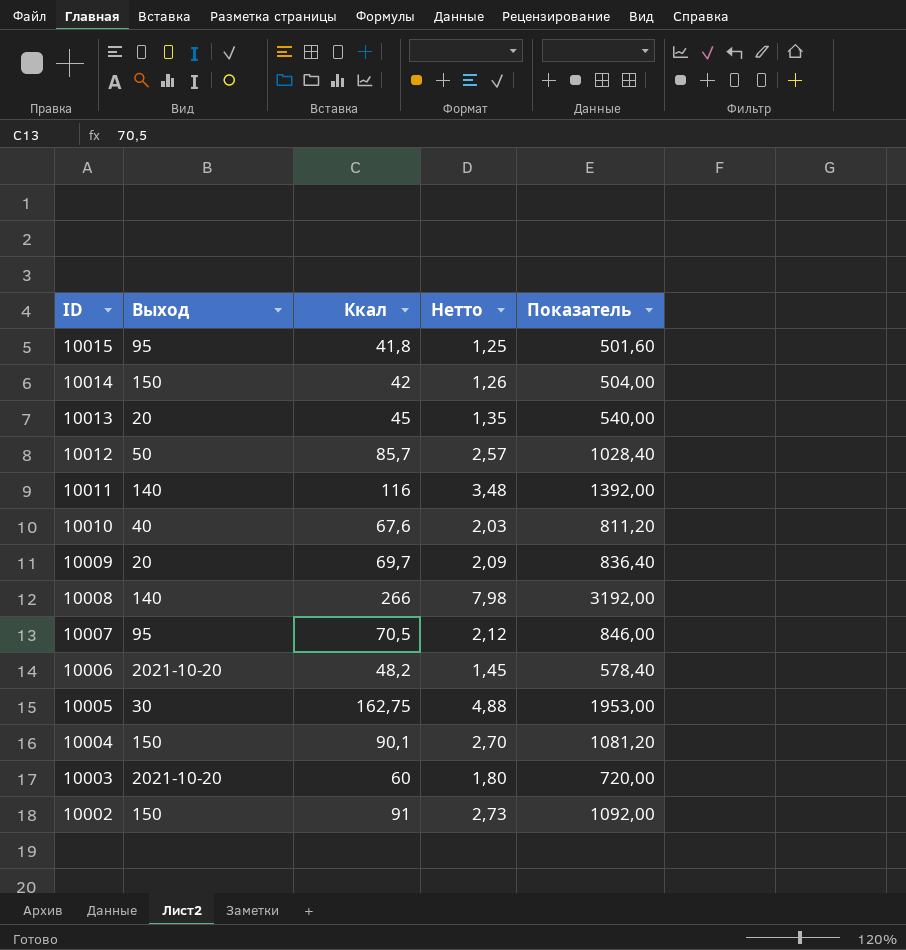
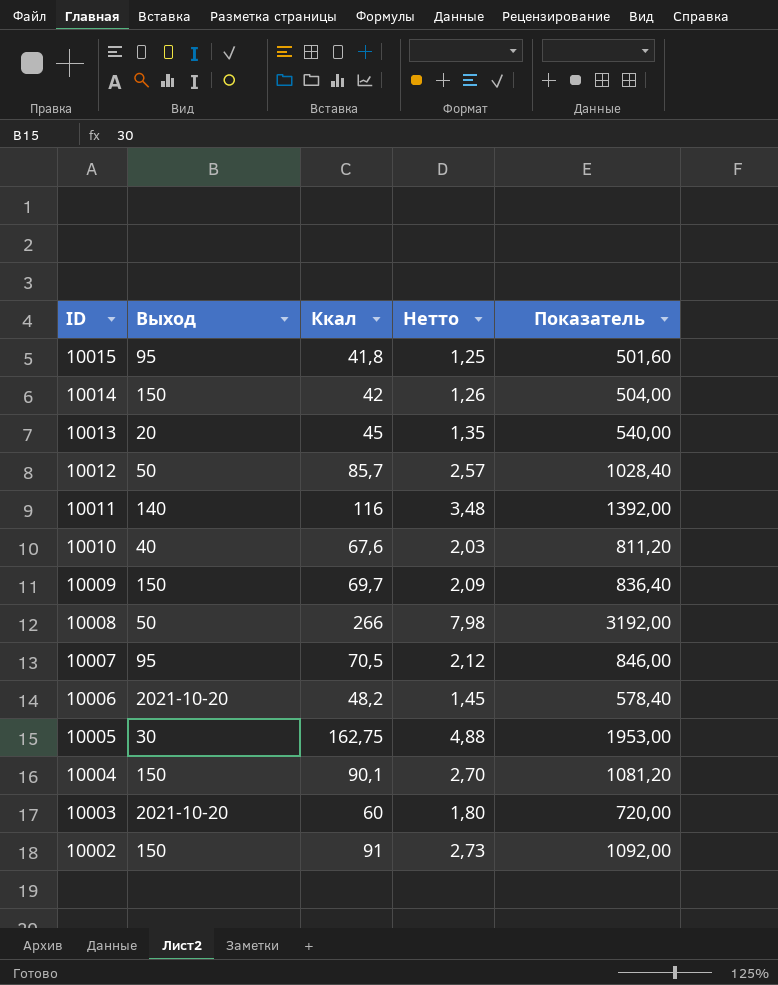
10009 | Выход: 20 -> 150
10008 | Выход: 140 -> 50

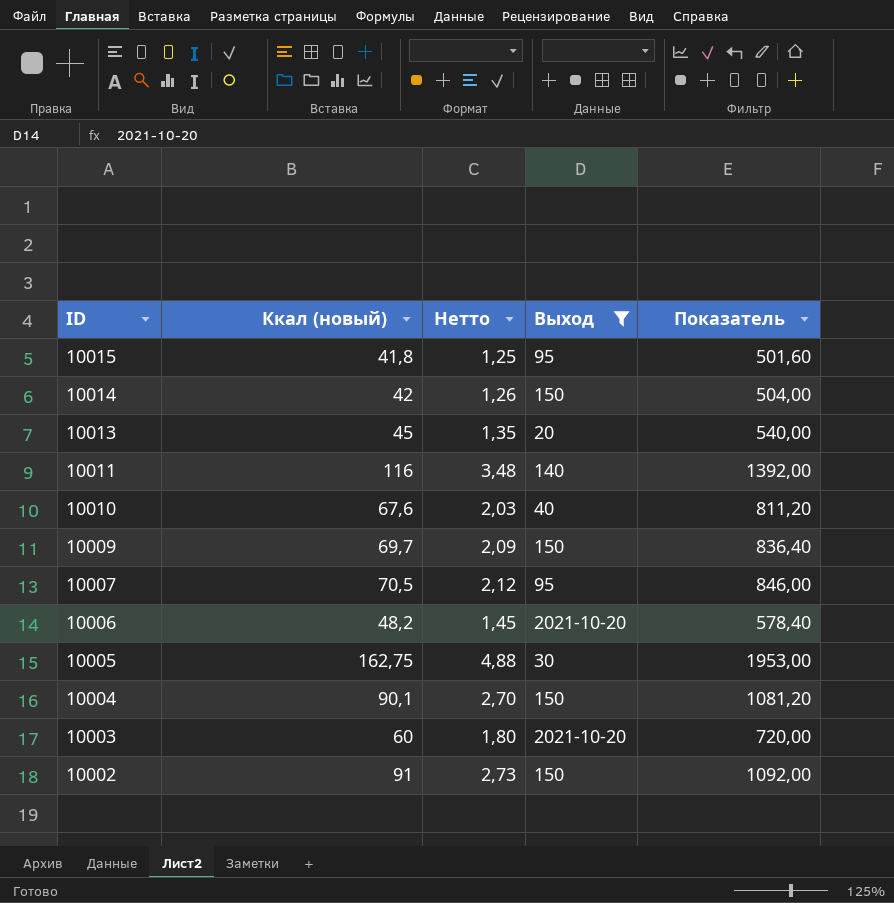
filter: none -> Выход != 50
column name: Ккал -> Ккал (новый)
column Выход | position: 2 -> 4

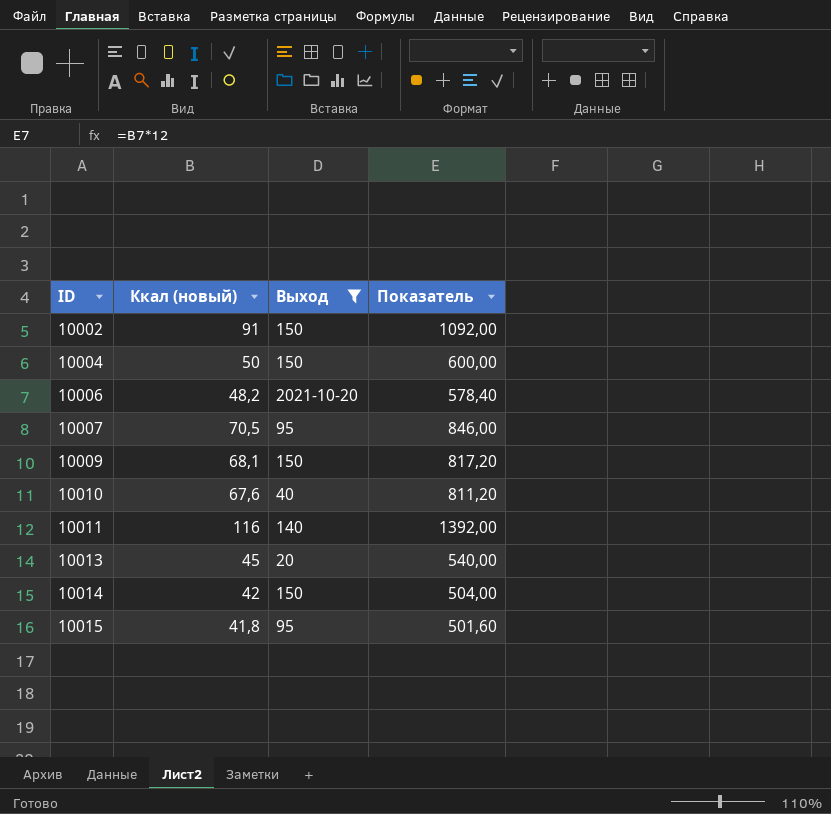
row order: ID descending -> ID ascending
column Нетто | formula: [Ккал (новый)] * 0,03 -> none
row 10005: 162,75 | 4,88 | 30 | 1953,00 -> none
row 10003: 60 | 1,80 | 2021-10-20 | 720,00 -> none
10004 | Ккал (новый): 90,1 -> 50
10004 | Показатель: 1081,20 -> 600,00
10009 | Ккал (новый): 69,7 -> 68,1
10009 | Показатель: 836,40 -> 817,20

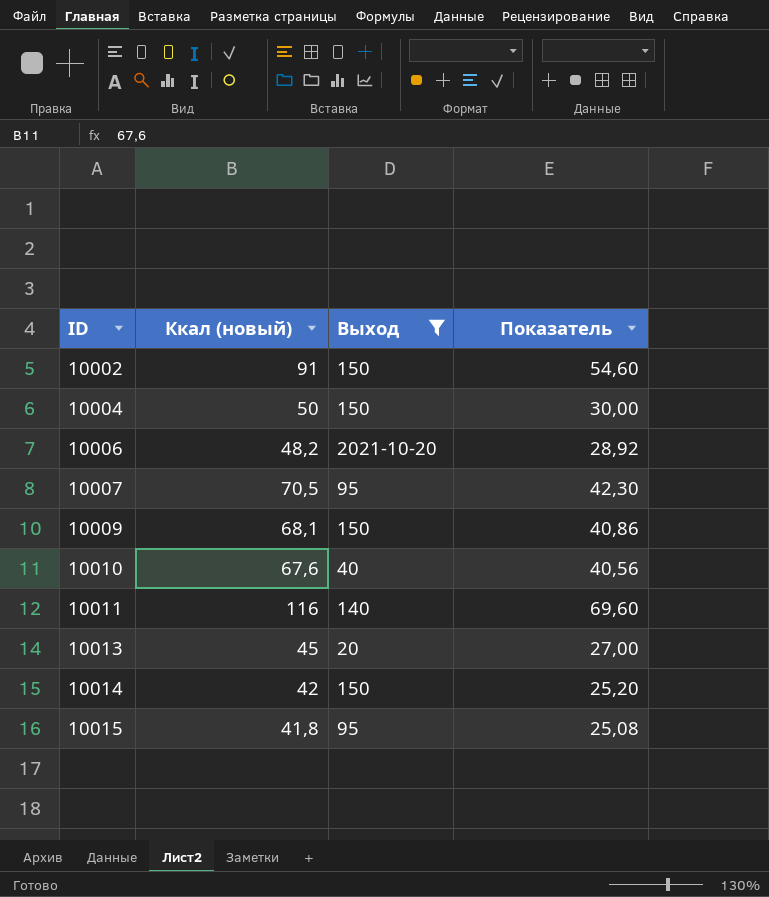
column Показатель | formula: [Ккал (новый)] * 12 -> [Ккал (новый)] * 0,6

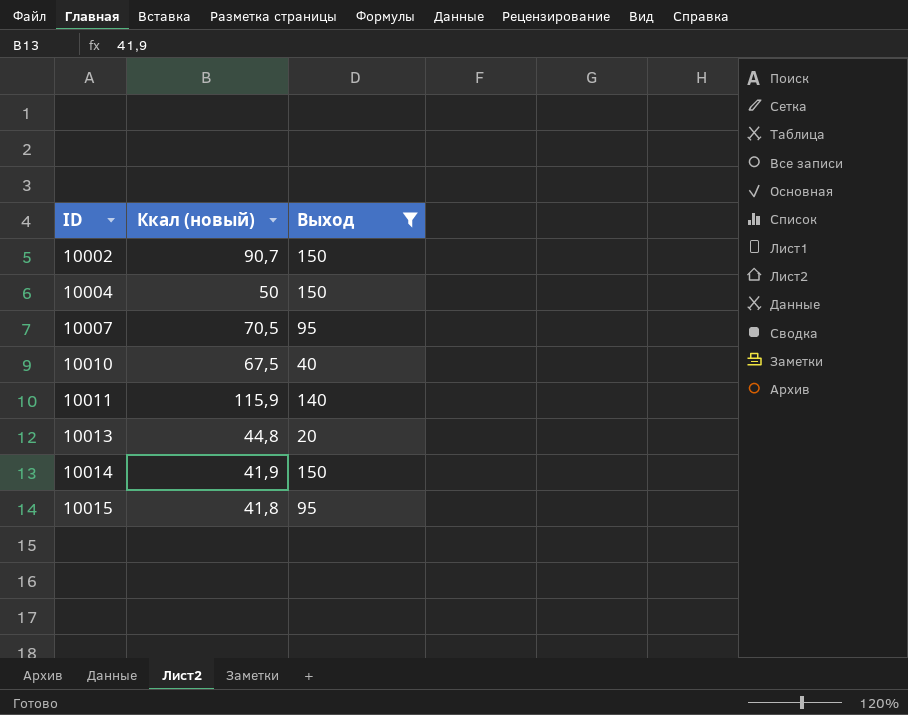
column Показатель | formula: [Ккал (новый)] * 0,6 -> none
row 10006: 48,2 | 2021-10-20 | 28,92 -> none
row 10009: 68,1 | 150 | 40,86 -> none
10002 | Ккал (новый): 91 -> 90,7
10010 | Ккал (новый): 67,6 -> 67,5
10011 | Ккал (новый): 116 -> 115,9
10013 | Ккал (новый): 45 -> 44,8
10014 | Ккал (новый): 42 -> 41,9

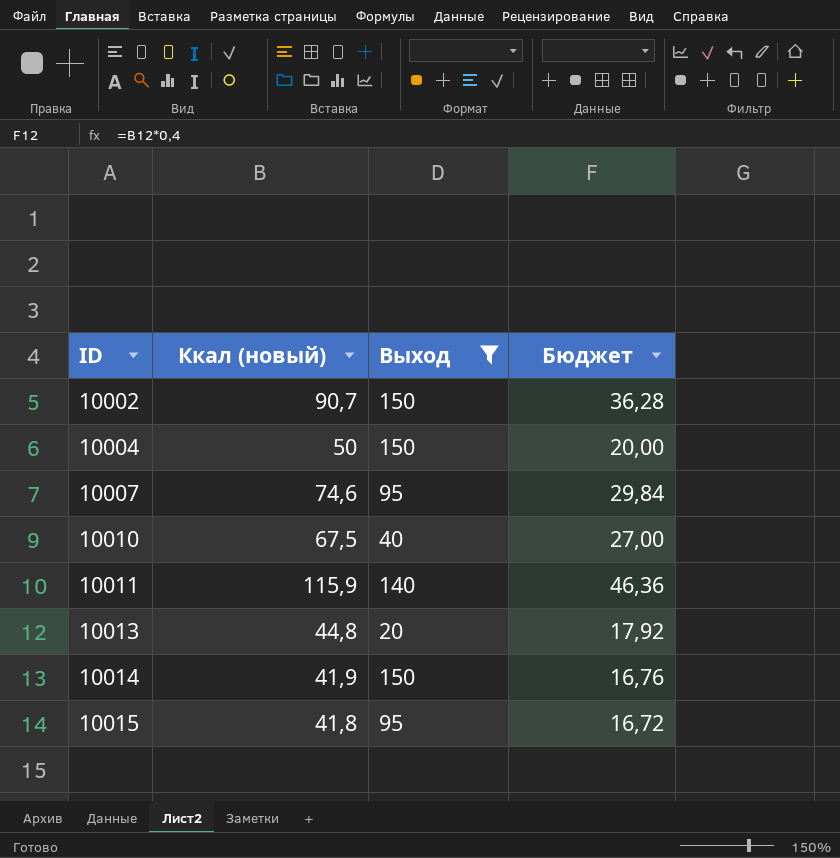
column Бюджет | formula: none -> [Ккал (новый)] * 0,4
10007 | Ккал (новый): 70,5 -> 74,6

